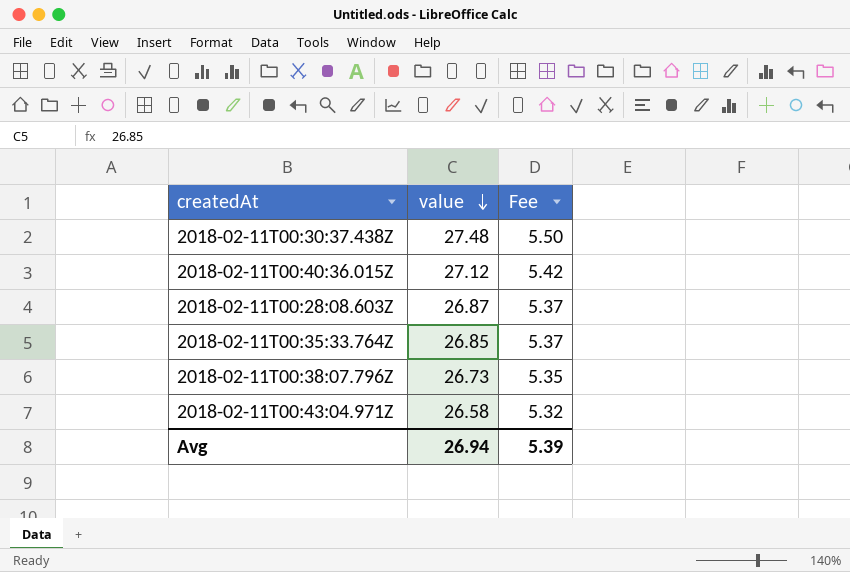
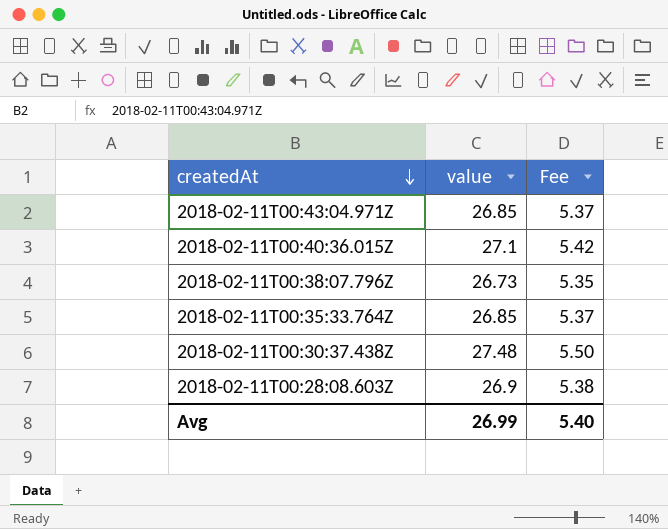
row order: value descending -> createdAt descending
2018-02-11T00:43:04.971Z | value: 26.58 -> 26.85
2018-02-11T00:43:04.971Z | Fee: 5.32 -> 5.37
2018-02-11T00:40:36.015Z | value: 27.12 -> 27.1
2018-02-11T00:28:08.603Z | value: 26.87 -> 26.9
2018-02-11T00:28:08.603Z | Fee: 5.37 -> 5.38
Avg | value: 26.94 -> 26.99
Avg | Fee: 5.39 -> 5.40

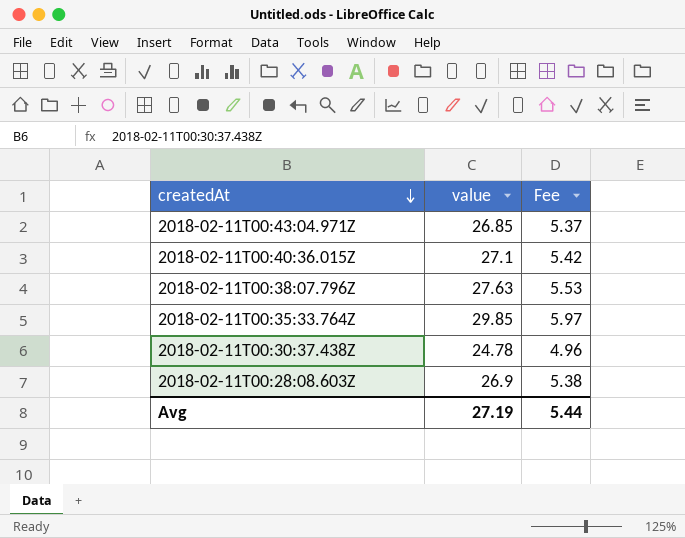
2018-02-11T00:38:07.796Z | value: 26.73 -> 27.63
2018-02-11T00:38:07.796Z | Fee: 5.35 -> 5.53
2018-02-11T00:35:33.764Z | value: 26.85 -> 29.85
2018-02-11T00:35:33.764Z | Fee: 5.37 -> 5.97
2018-02-11T00:30:37.438Z | value: 27.48 -> 24.78
2018-02-11T00:30:37.438Z | Fee: 5.50 -> 4.96
Avg | value: 26.99 -> 27.19
Avg | Fee: 5.40 -> 5.44

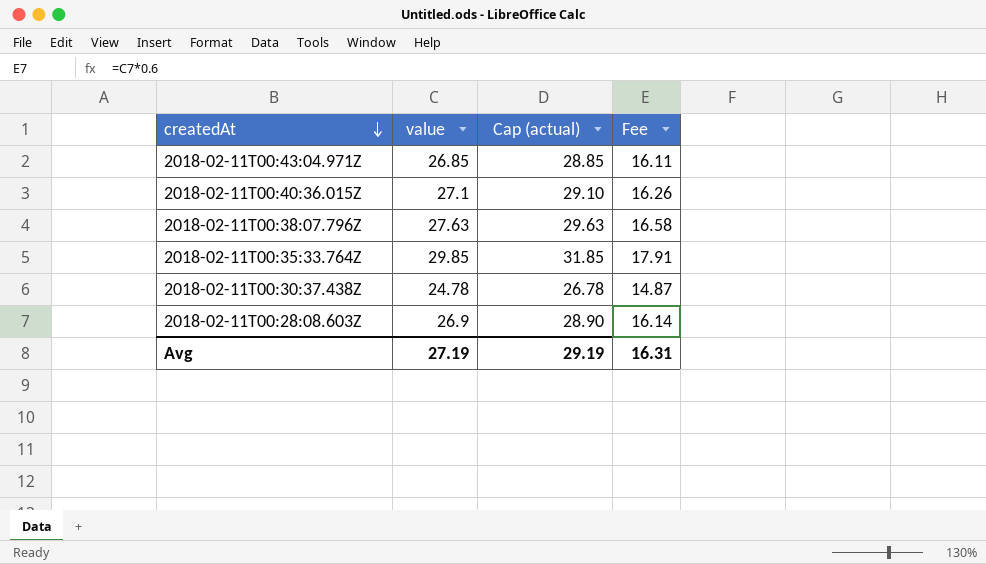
column Cap (actual) | formula: none -> [value] + 2
column Fee | formula: [value] * 0.2 -> [value] * 0.6
Avg | Fee: 5.44 -> 16.31

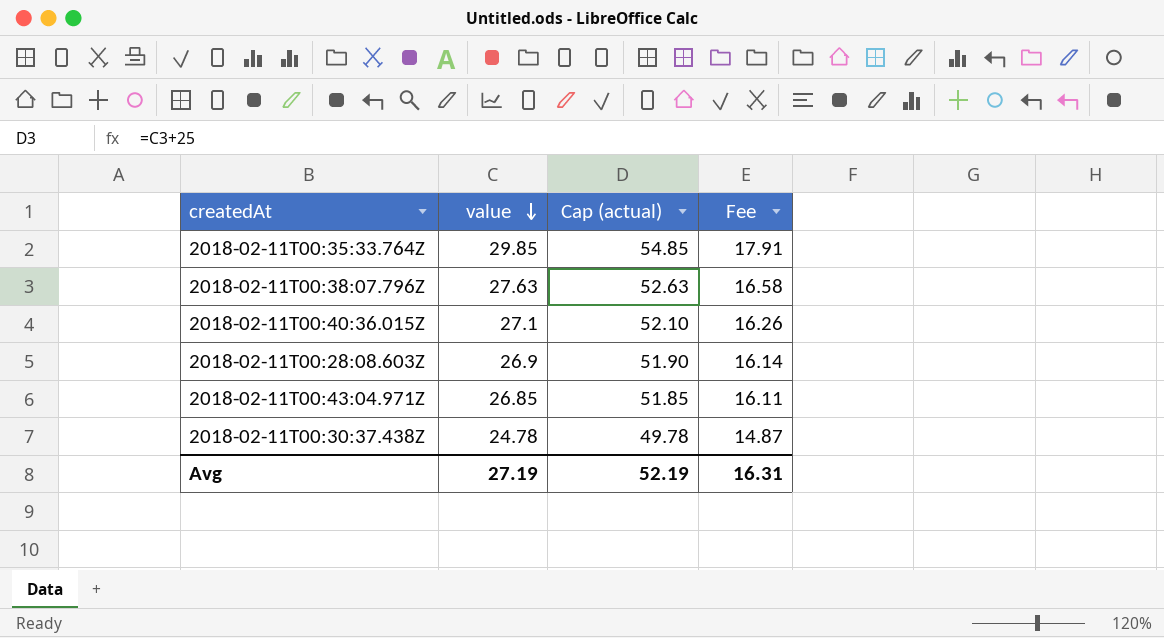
row order: createdAt descending -> value descending
column Cap (actual) | formula: [value] + 2 -> [value] + 25
Avg | Cap (actual): 29.19 -> 52.19

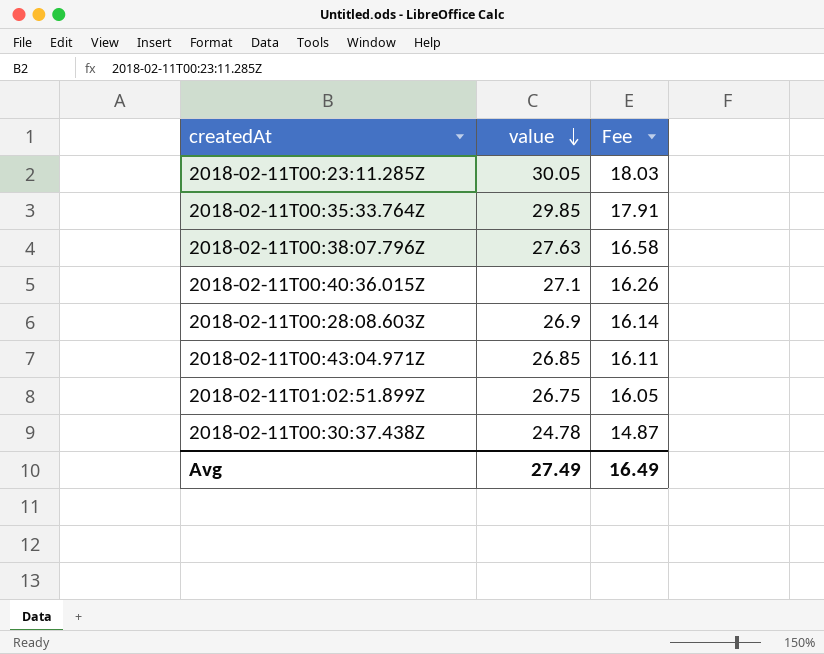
column Cap (actual) | formula: [value] + 25 -> none
row 2018-02-11T00:23:11.285Z: none -> 30.05 | 18.03
row 2018-02-11T01:02:51.899Z: none -> 26.75 | 16.05
Avg | value: 27.19 -> 27.49
Avg | Fee: 16.31 -> 16.49

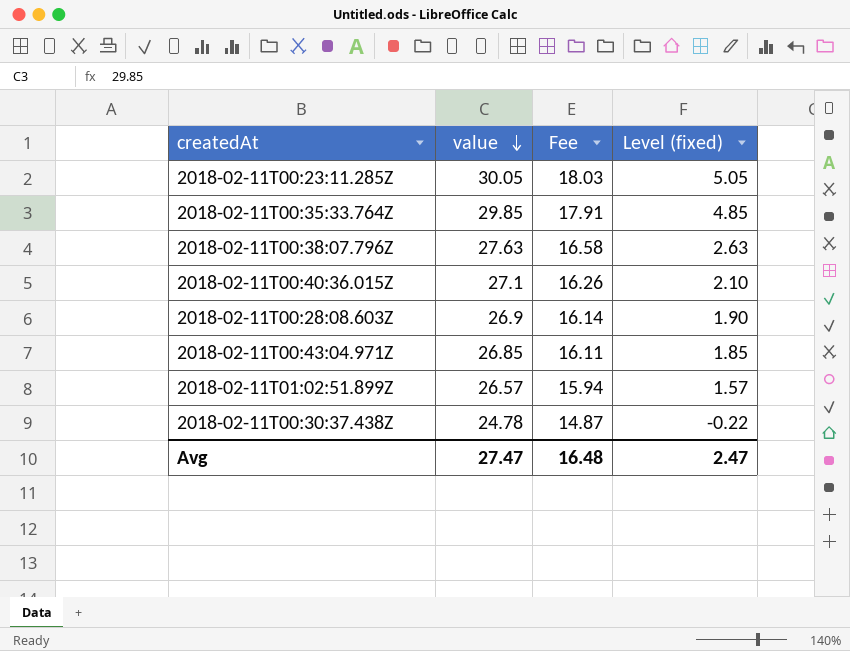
column Level (fixed) | formula: none -> [value] - 25
2018-02-11T01:02:51.899Z | value: 26.75 -> 26.57
2018-02-11T01:02:51.899Z | Fee: 16.05 -> 15.94
Avg | value: 27.49 -> 27.47
Avg | Fee: 16.49 -> 16.48

